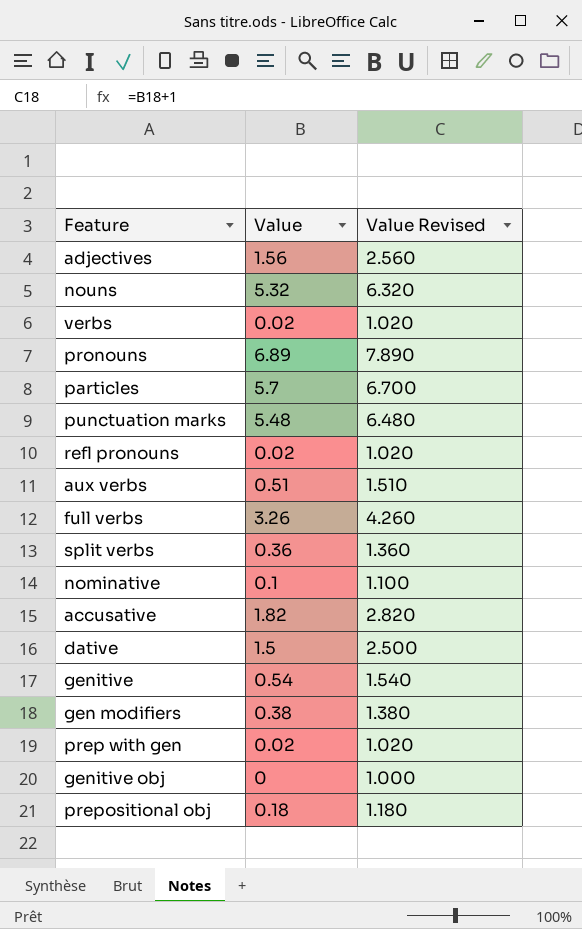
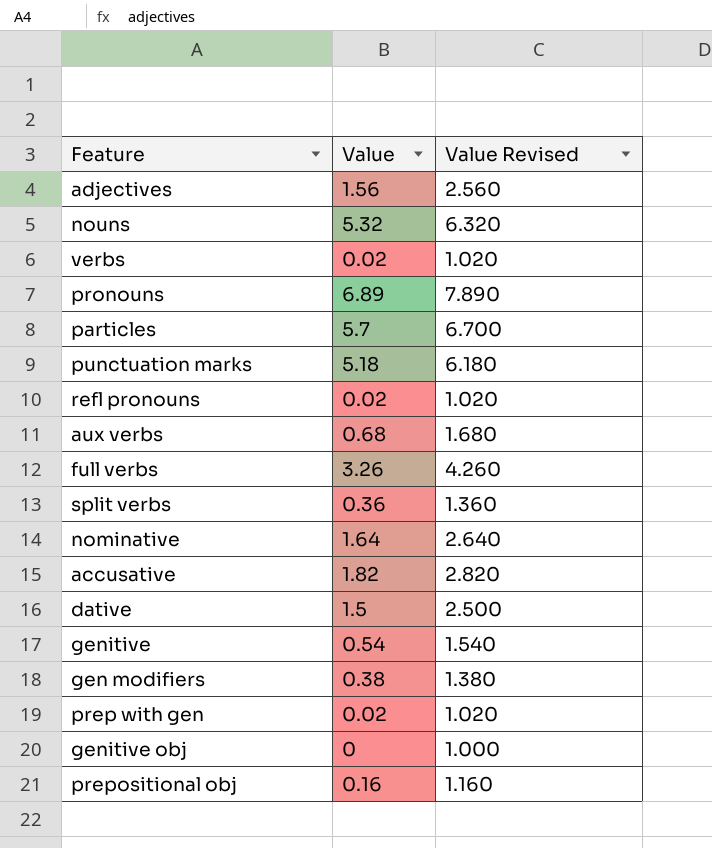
punctuation marks | Value: 5.48 -> 5.18
punctuation marks | Value Revised: 6.480 -> 6.180
aux verbs | Value: 0.51 -> 0.68
aux verbs | Value Revised: 1.510 -> 1.680
nominative | Value: 0.1 -> 1.64
nominative | Value Revised: 1.100 -> 2.640
prepositional obj | Value: 0.18 -> 0.16
prepositional obj | Value Revised: 1.180 -> 1.160

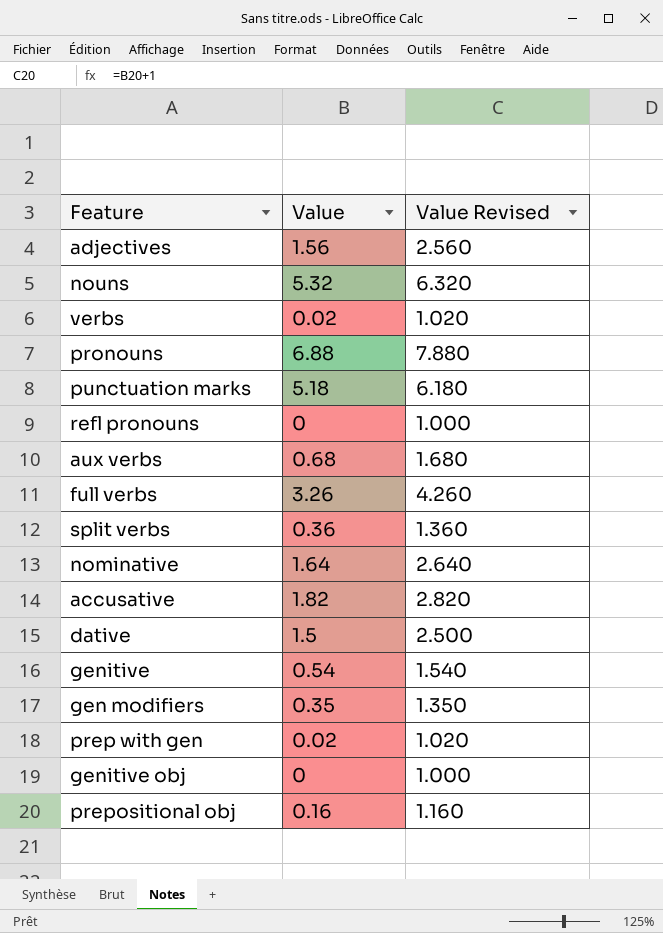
row particles: 5.7 | 6.700 -> none
pronouns | Value: 6.89 -> 6.88
pronouns | Value Revised: 7.890 -> 7.880
refl pronouns | Value: 0.02 -> 0
refl pronouns | Value Revised: 1.020 -> 1.000
gen modifiers | Value: 0.38 -> 0.35
gen modifiers | Value Revised: 1.380 -> 1.350

